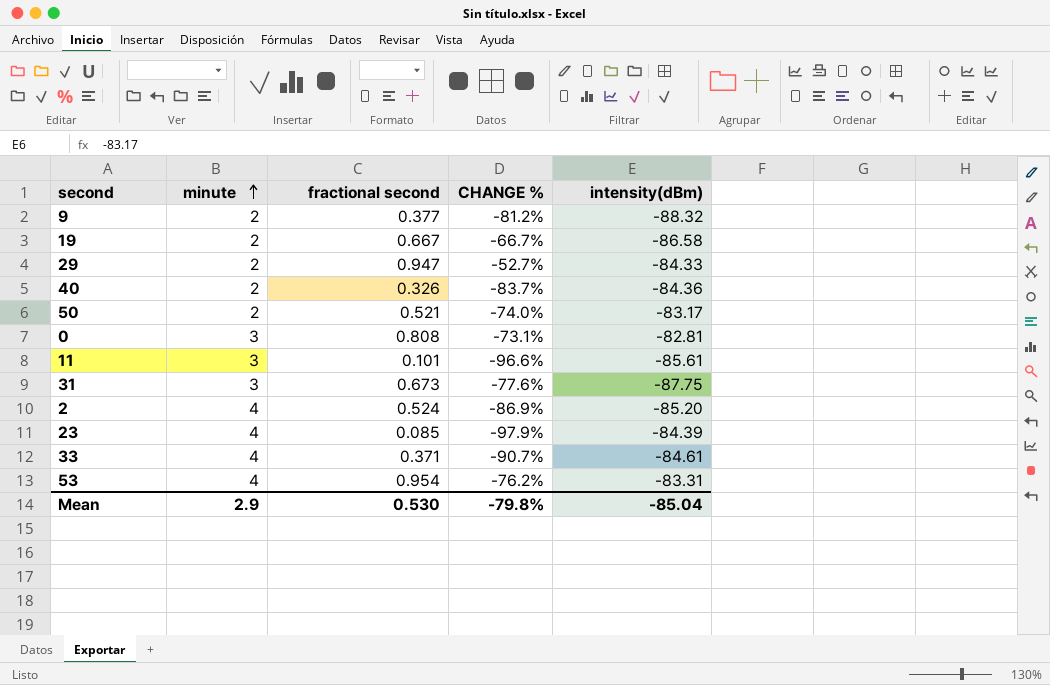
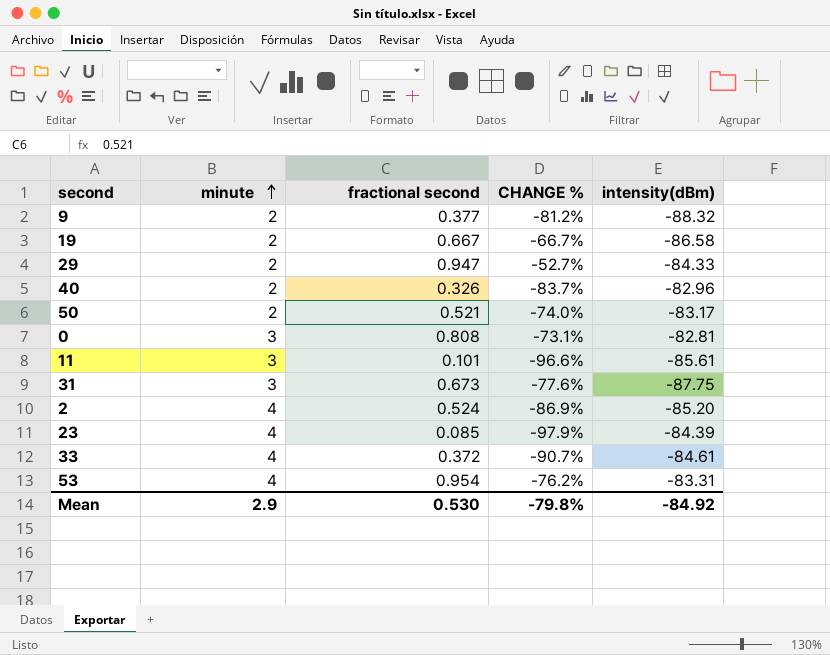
40 | intensity(dBm): -84.36 -> -82.96
33 | fractional second: 0.371 -> 0.372
Mean | intensity(dBm): -85.04 -> -84.92

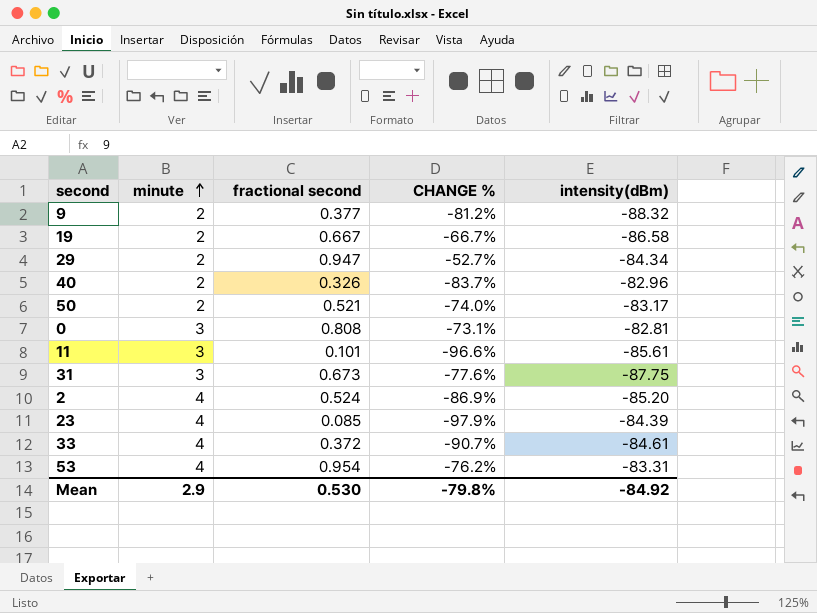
29 | intensity(dBm): -84.33 -> -84.34

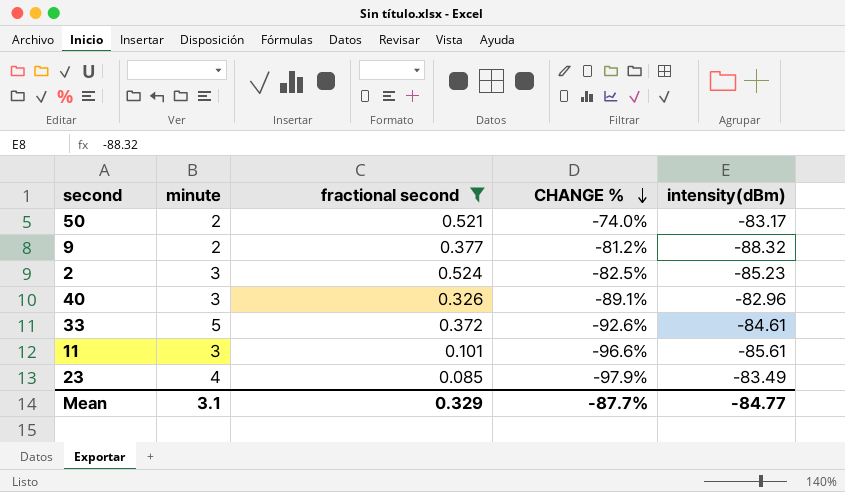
filter: none -> fractional second <= 0.524
row order: minute ascending -> CHANGE % descending
2 | minute: 4 -> 3
2 | CHANGE %: -86.9% -> -82.5%
2 | intensity(dBm): -85.20 -> -85.23
40 | minute: 2 -> 3
40 | CHANGE %: -83.7% -> -89.1%
33 | minute: 4 -> 5
33 | CHANGE %: -90.7% -> -92.6%
23 | intensity(dBm): -84.39 -> -83.49
Mean | minute: 2.9 -> 3.1
Mean | fractional second: 0.530 -> 0.329
Mean | CHANGE %: -79.8% -> -87.7%
Mean | intensity(dBm): -84.92 -> -84.77

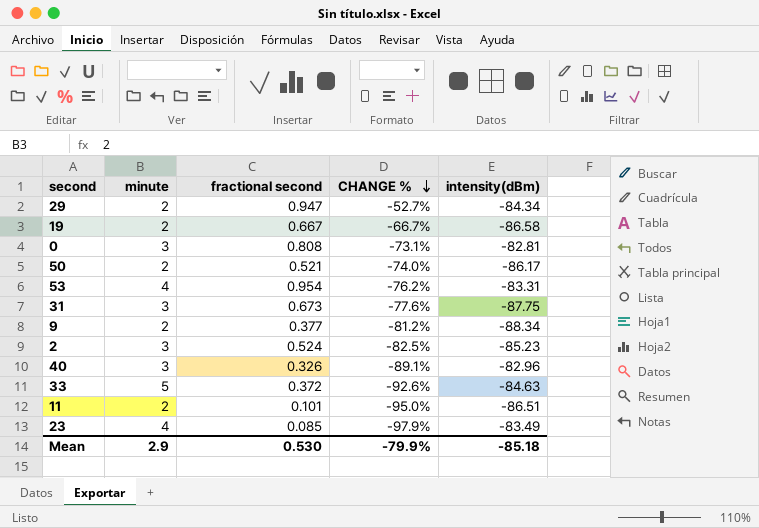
filter: fractional second <= 0.524 -> none
50 | intensity(dBm): -83.17 -> -86.17
9 | intensity(dBm): -88.32 -> -88.34
33 | intensity(dBm): -84.61 -> -84.63
11 | minute: 3 -> 2
11 | CHANGE %: -96.6% -> -95.0%
11 | intensity(dBm): -85.61 -> -86.51
Mean | minute: 3.1 -> 2.9
Mean | fractional second: 0.329 -> 0.530
Mean | CHANGE %: -87.7% -> -79.9%
Mean | intensity(dBm): -84.77 -> -85.18

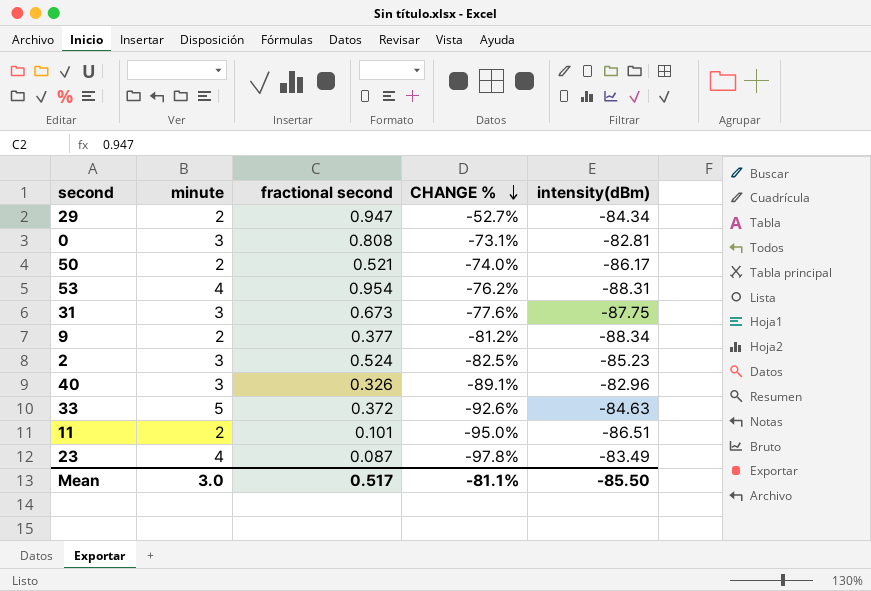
row 19: 2 | 0.667 | -66.7% | -86.58 -> none
53 | intensity(dBm): -83.31 -> -88.31
23 | fractional second: 0.085 -> 0.087
23 | CHANGE %: -97.9% -> -97.8%
Mean | minute: 2.9 -> 3.0
Mean | fractional second: 0.530 -> 0.517
Mean | CHANGE %: -79.9% -> -81.1%
Mean | intensity(dBm): -85.18 -> -85.50

